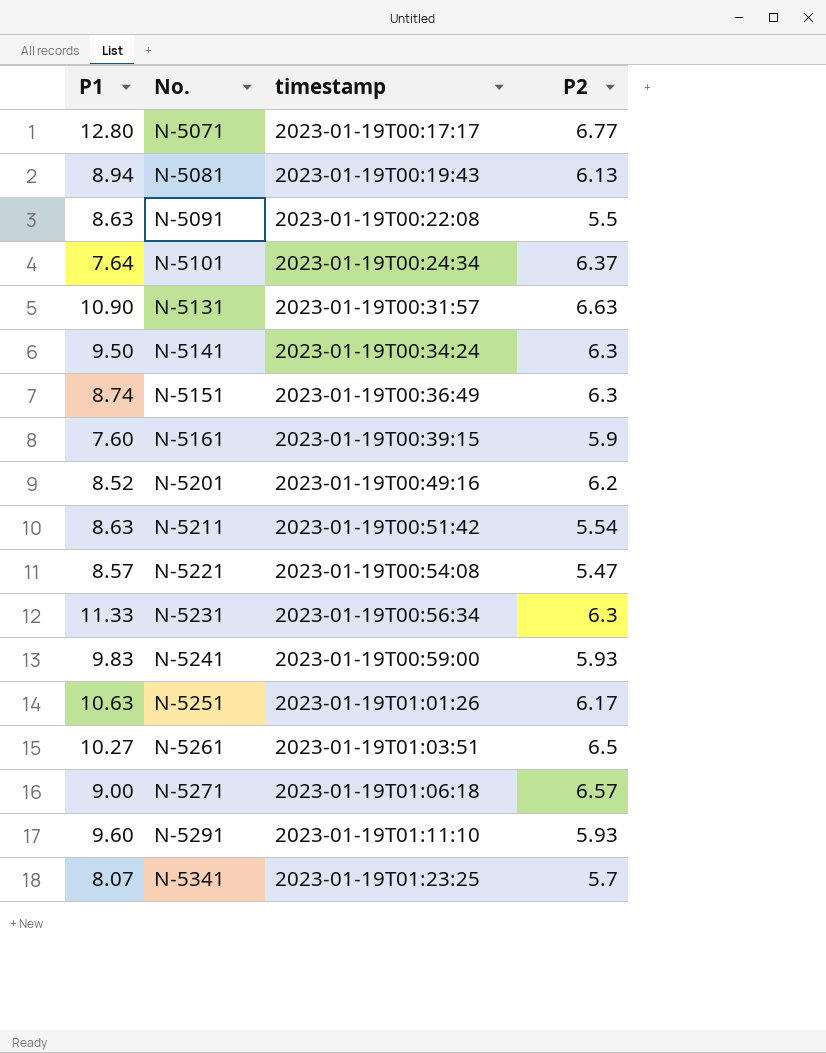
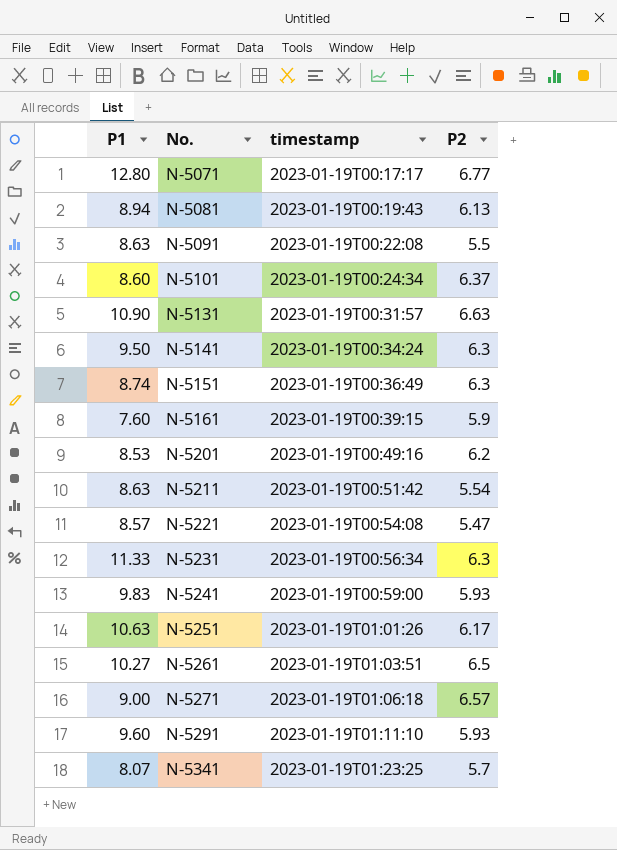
N-5101 | P1: 7.64 -> 8.60
N-5201 | P1: 8.52 -> 8.53

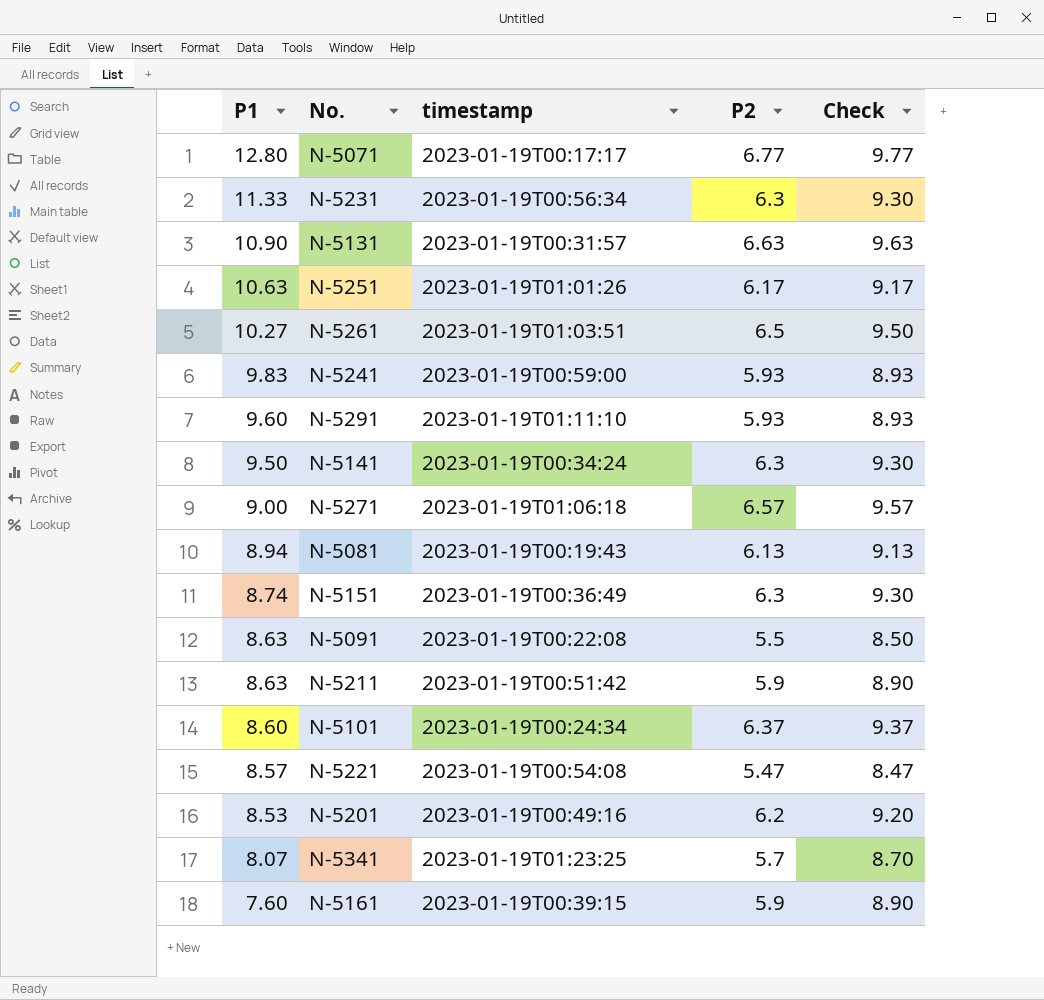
row order: No. ascending -> P1 descending
column Check | formula: none -> [P2] + 3
N-5211 | P2: 5.54 -> 5.9

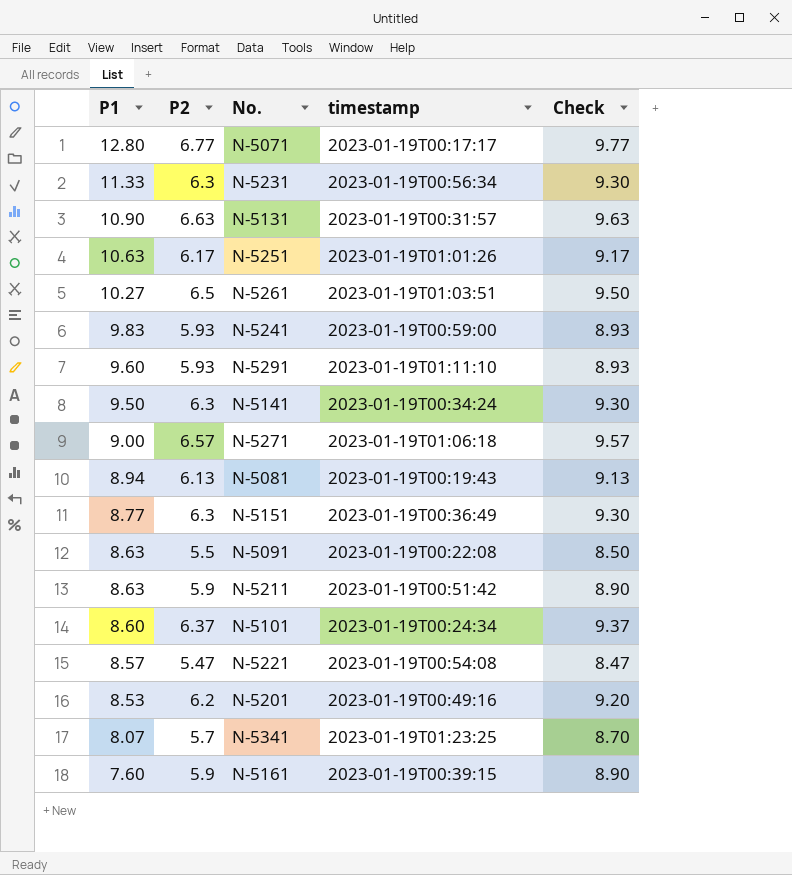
column P2 | position: 4 -> 2
N-5151 | P1: 8.74 -> 8.77

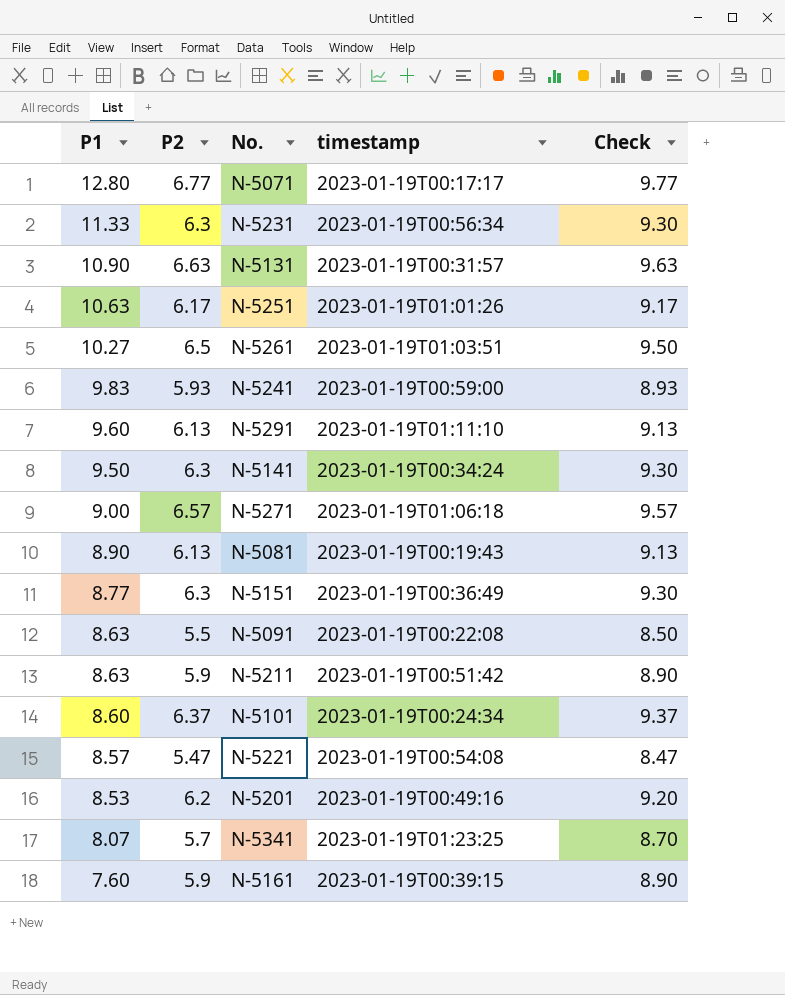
N-5291 | P2: 5.93 -> 6.13
N-5291 | Check: 8.93 -> 9.13
N-5081 | P1: 8.94 -> 8.90

